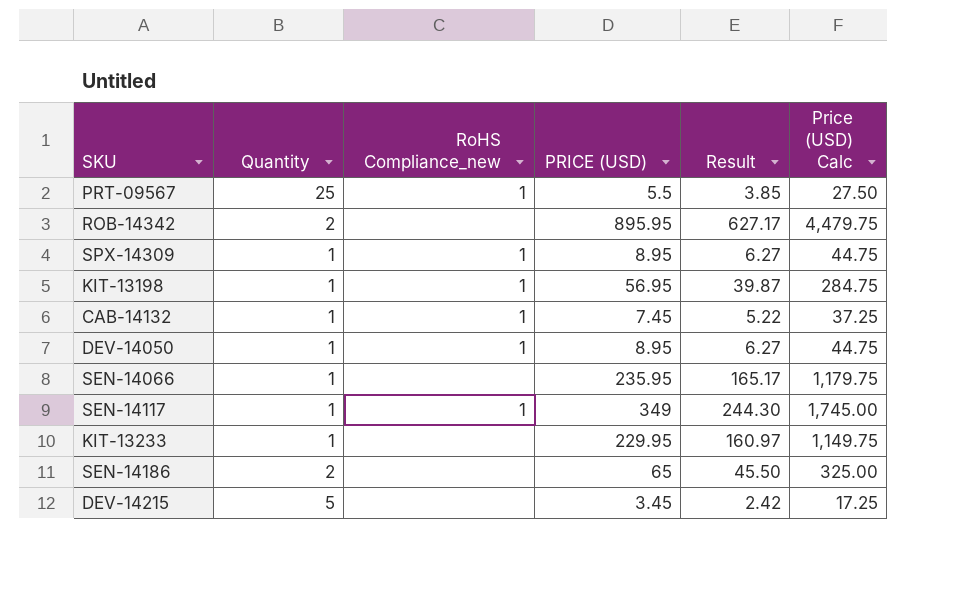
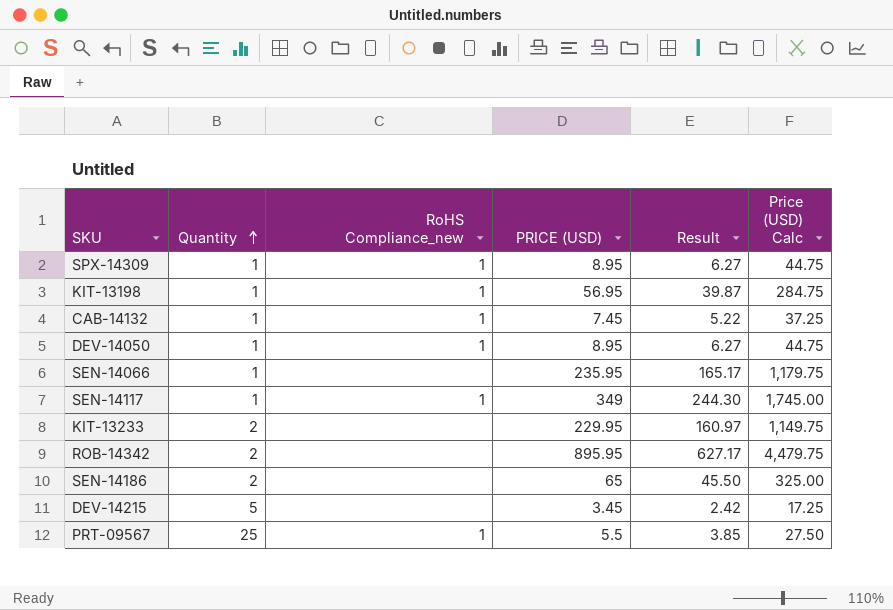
row order: none -> Quantity ascending
KIT-13233 | Quantity: 1 -> 2

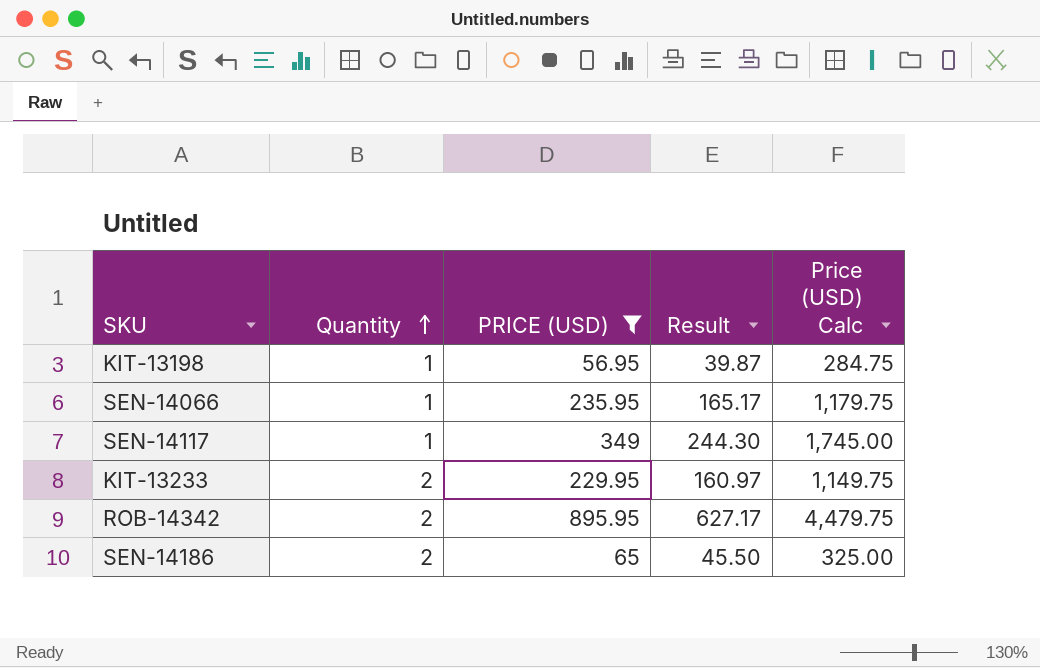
filter: none -> PRICE (USD) >= 56.95
column RoHS Compliance_new | position: 3 -> none

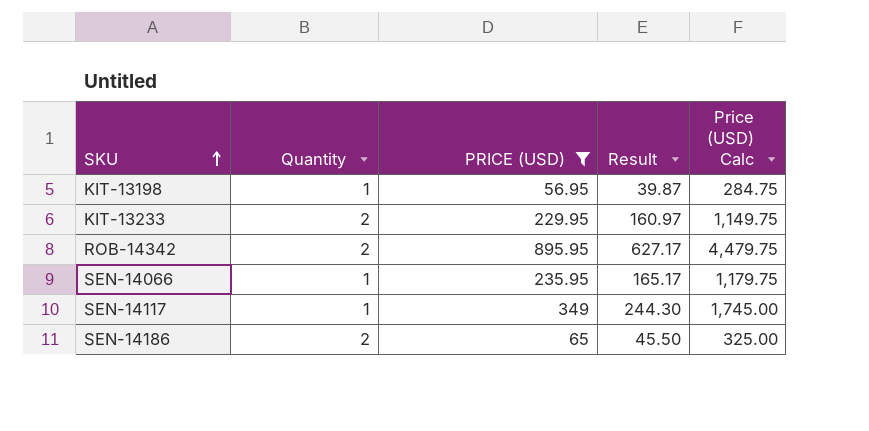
row order: Quantity ascending -> SKU ascending

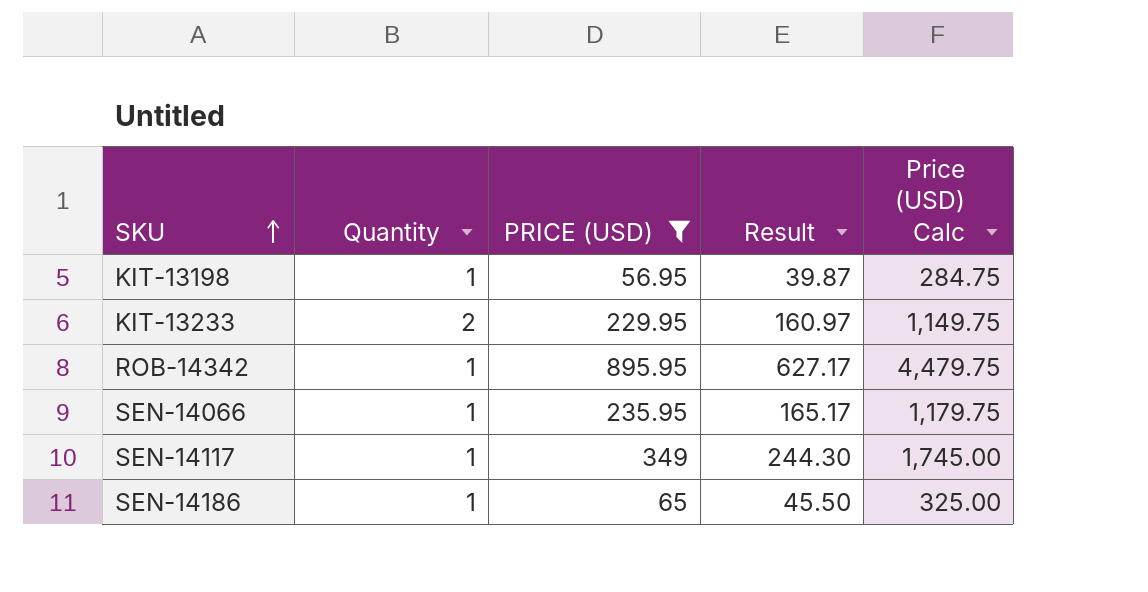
ROB-14342 | Quantity: 2 -> 1
SEN-14186 | Quantity: 2 -> 1

